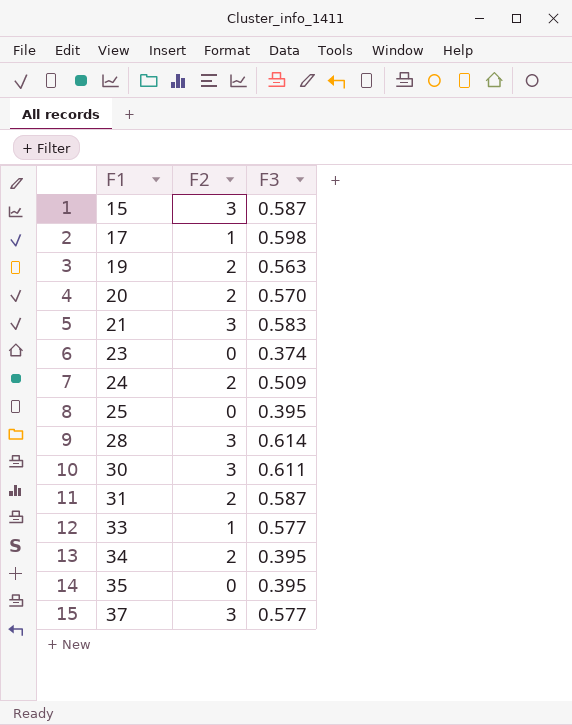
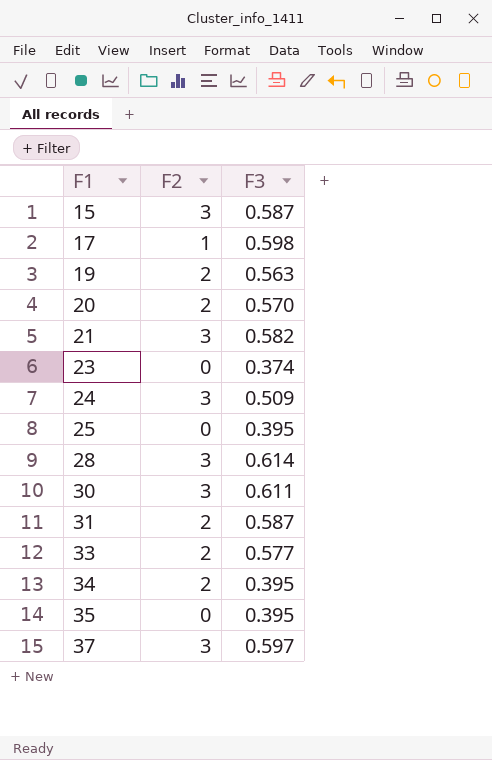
21 | F3: 0.583 -> 0.582
24 | F2: 2 -> 3
33 | F2: 1 -> 2
37 | F3: 0.577 -> 0.597

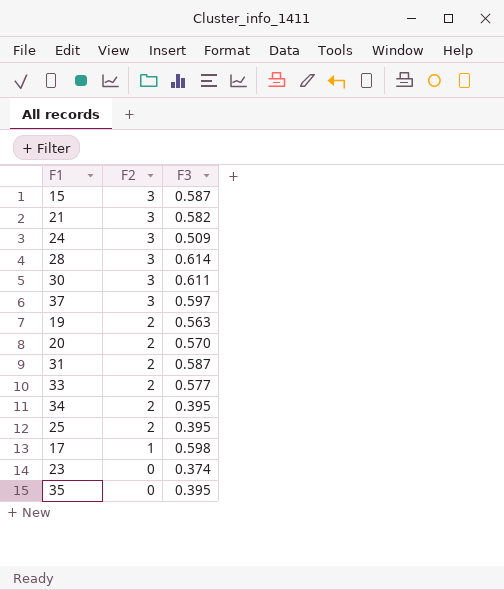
row order: F1 ascending -> F2 descending
25 | F2: 0 -> 2

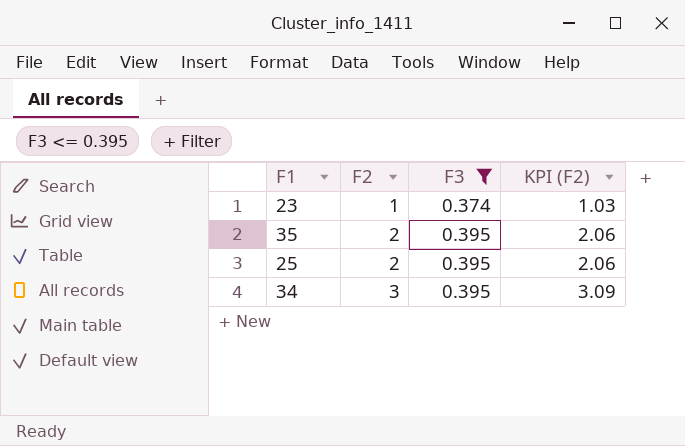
filter: none -> F3 <= 0.395
row order: F2 descending -> F2 ascending
column KPI (F2) | formula: none -> [F2] * 1.03
23 | F2: 0 -> 1
35 | F2: 0 -> 2
34 | F2: 2 -> 3

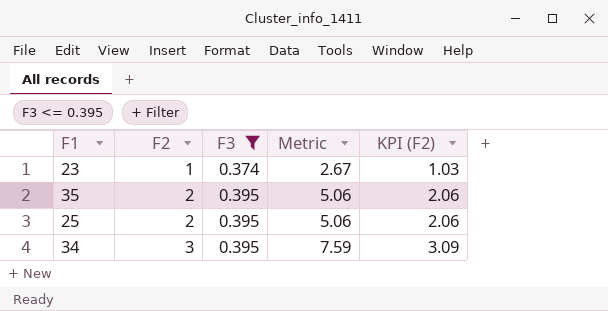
column Metric | formula: none -> [F2] / [F3]

